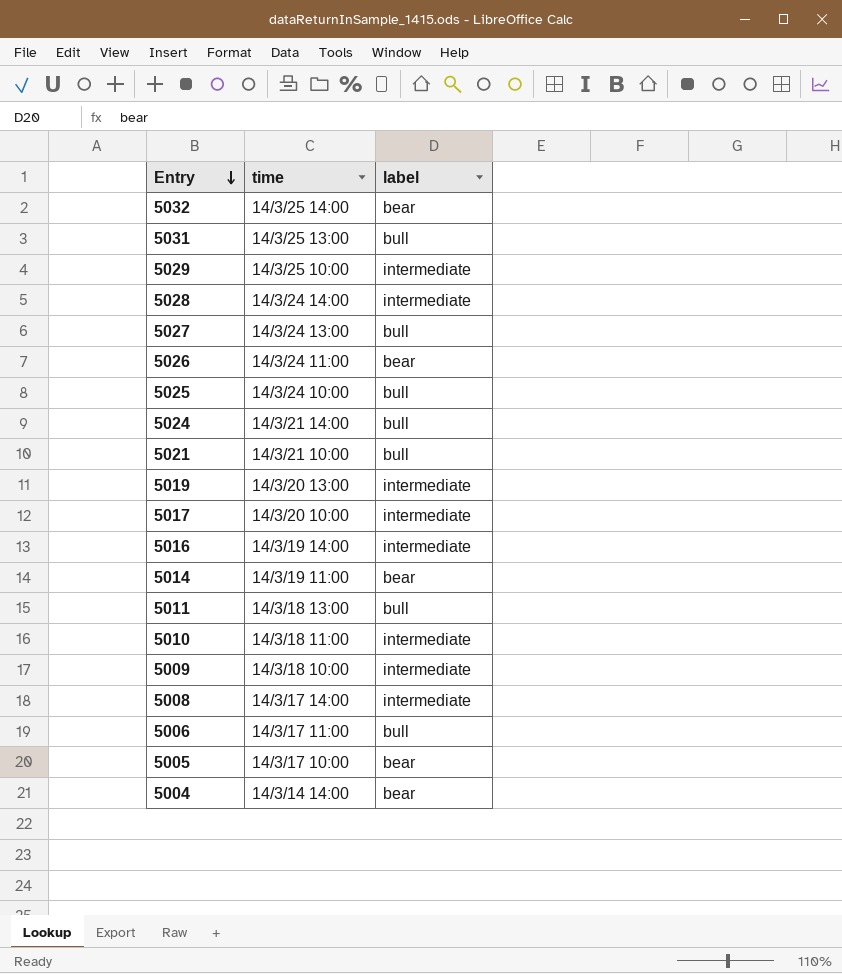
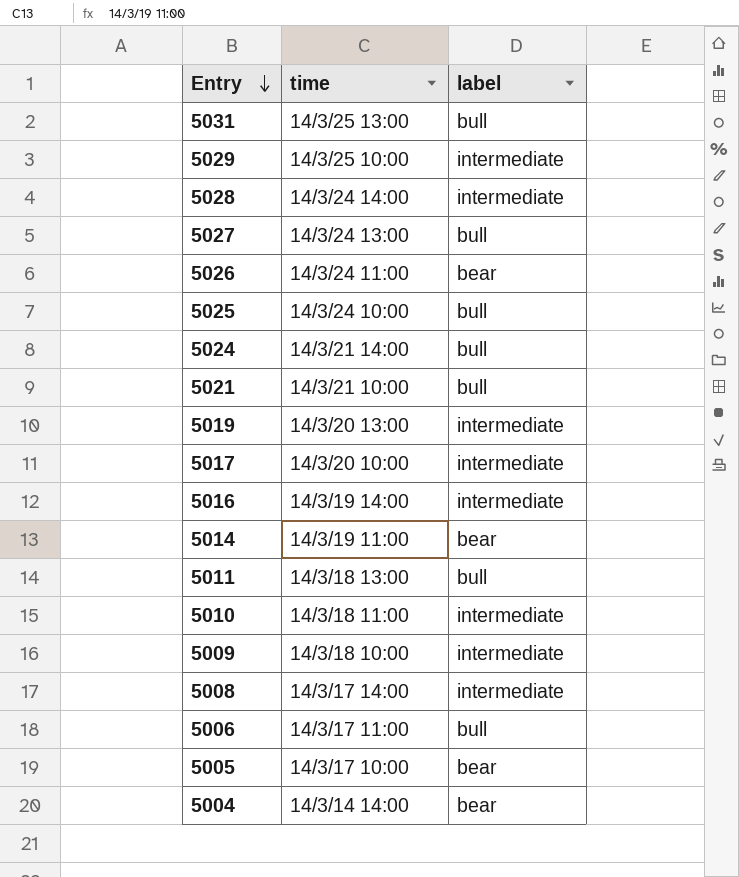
row 5032: 14/3/25 14:00 | bear -> none

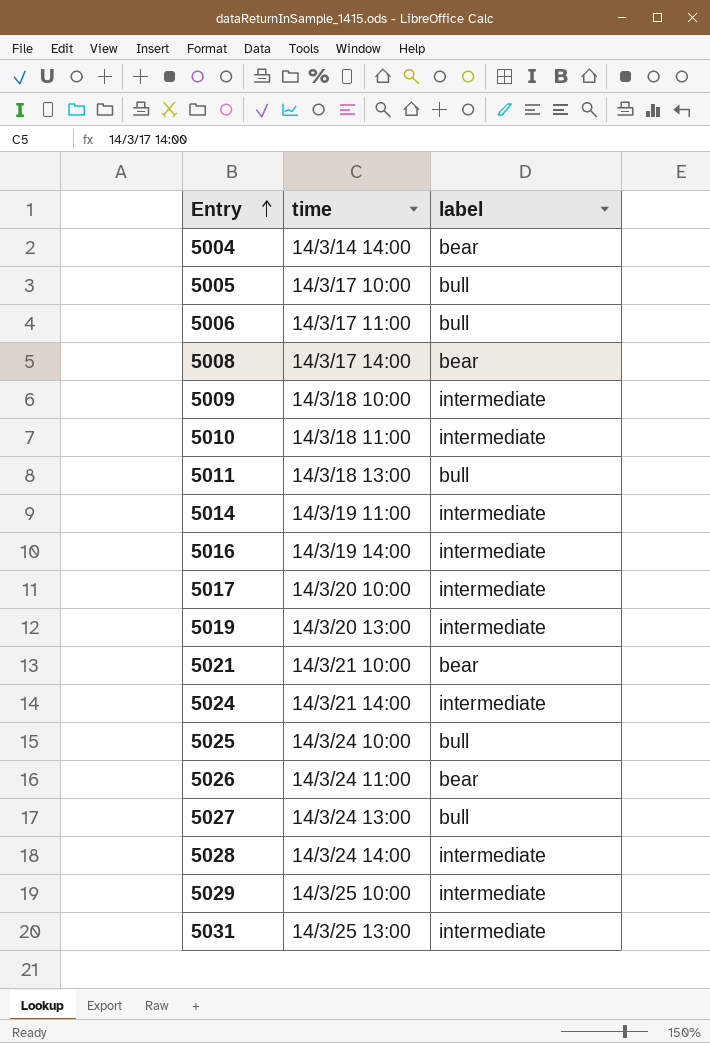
row order: Entry descending -> Entry ascending
5005 | label: bear -> bull
5008 | label: intermediate -> bear
5014 | label: bear -> intermediate
5021 | label: bull -> bear
5024 | label: bull -> intermediate
5031 | label: bull -> intermediate

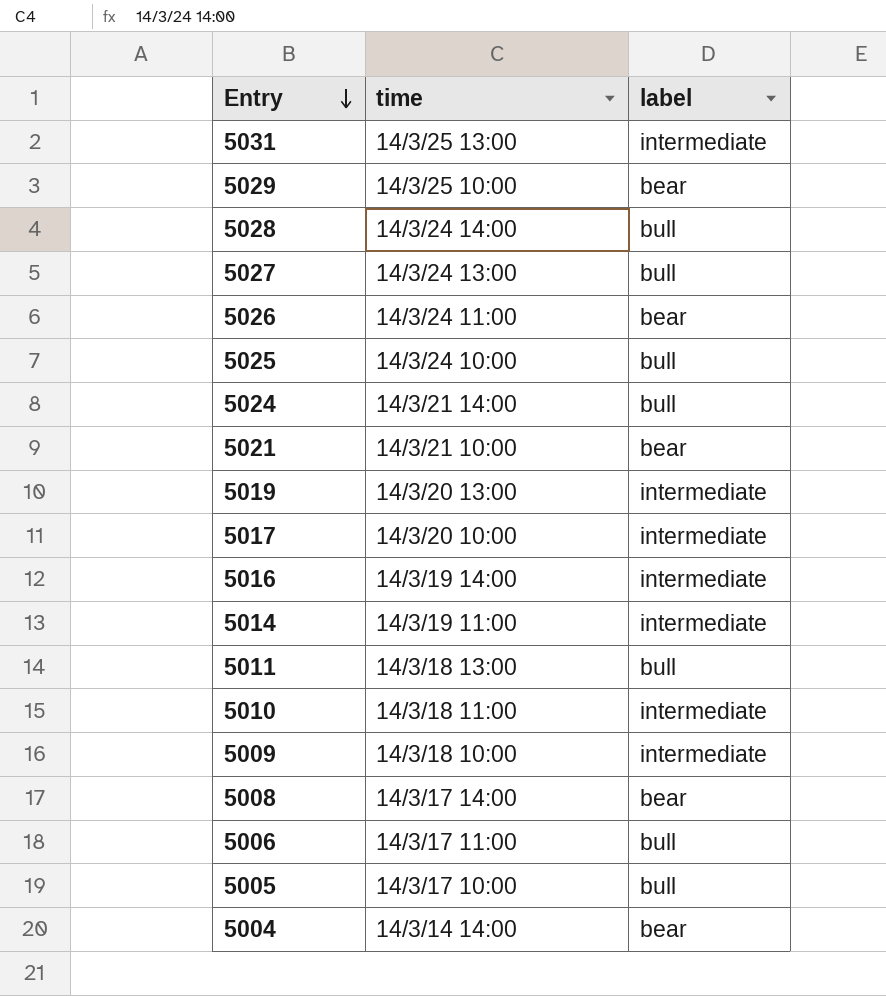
row order: Entry ascending -> Entry descending
5029 | label: intermediate -> bear
5028 | label: intermediate -> bull
5024 | label: intermediate -> bull

